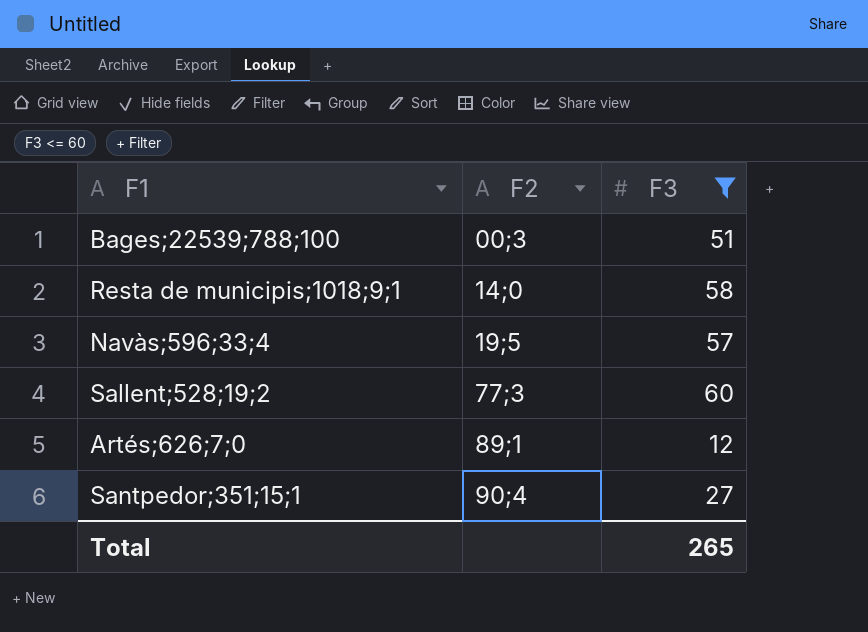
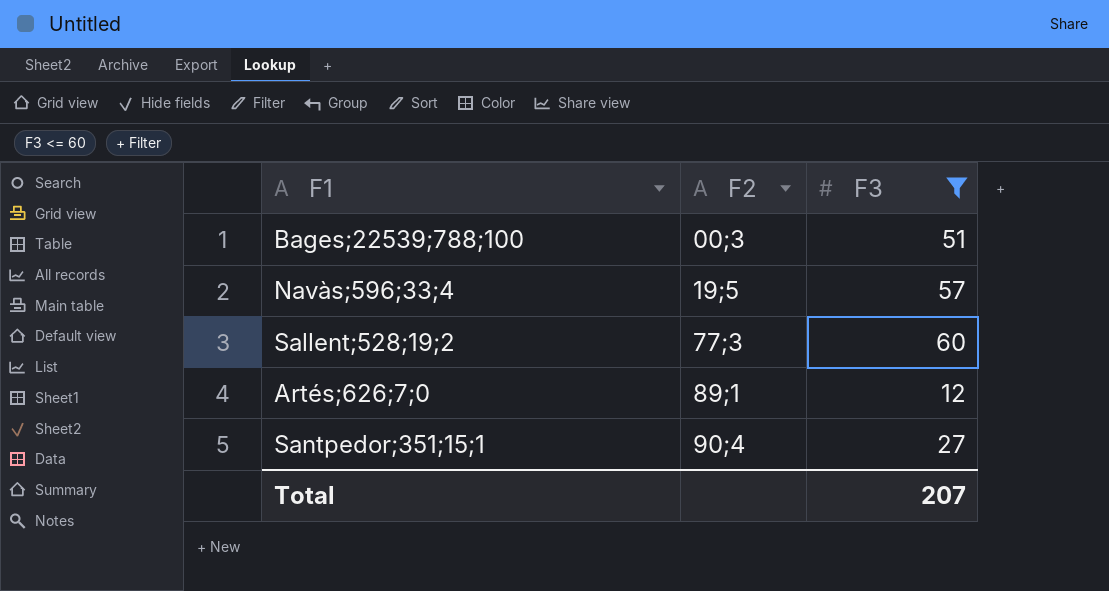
row Resta de municipis;1018;9;1: 14;0 | 58 -> none
Total | F3: 265 -> 207

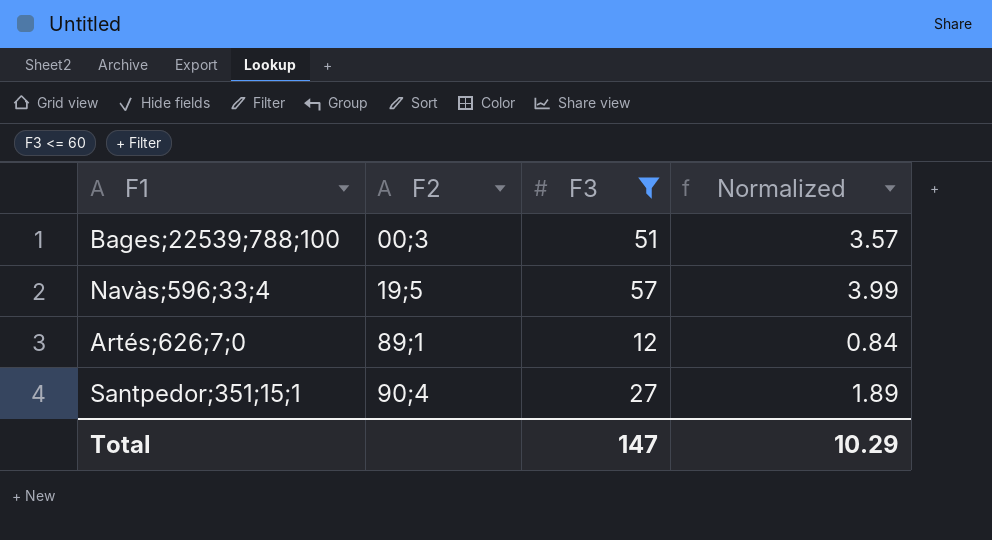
column Normalized | formula: none -> [F3] * 0.07
row Sallent;528;19;2: 77;3 | 60 -> none
Total | F3: 207 -> 147

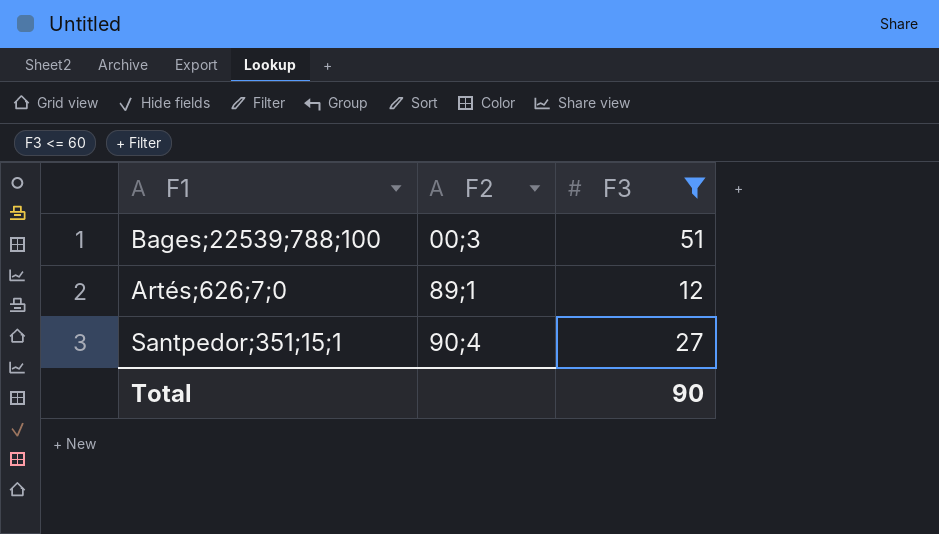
column Normalized | formula: [F3] * 0.07 -> none
row Navàs;596;33;4: 19;5 | 57 | 3.99 -> none
Total | F3: 147 -> 90

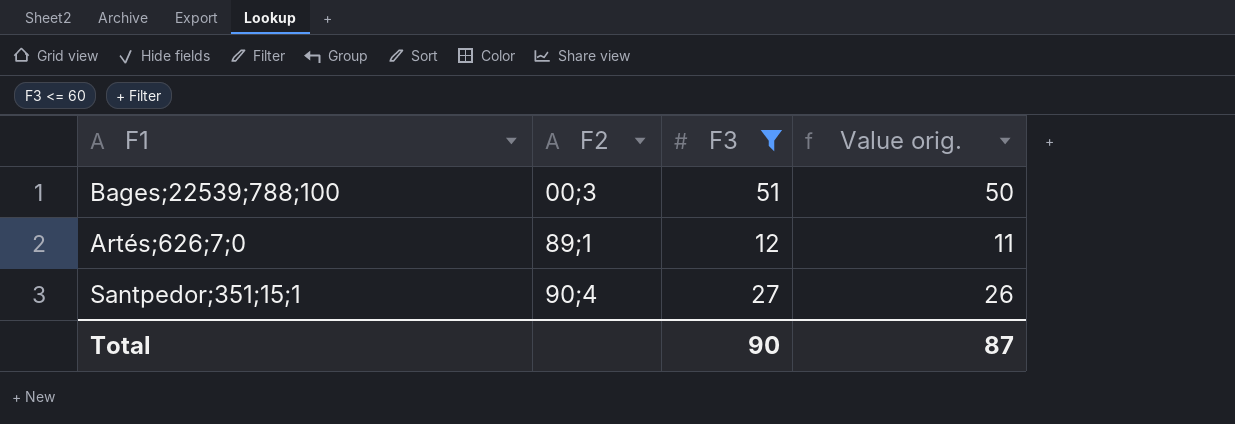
column Value orig. | formula: none -> [F3] - 1

